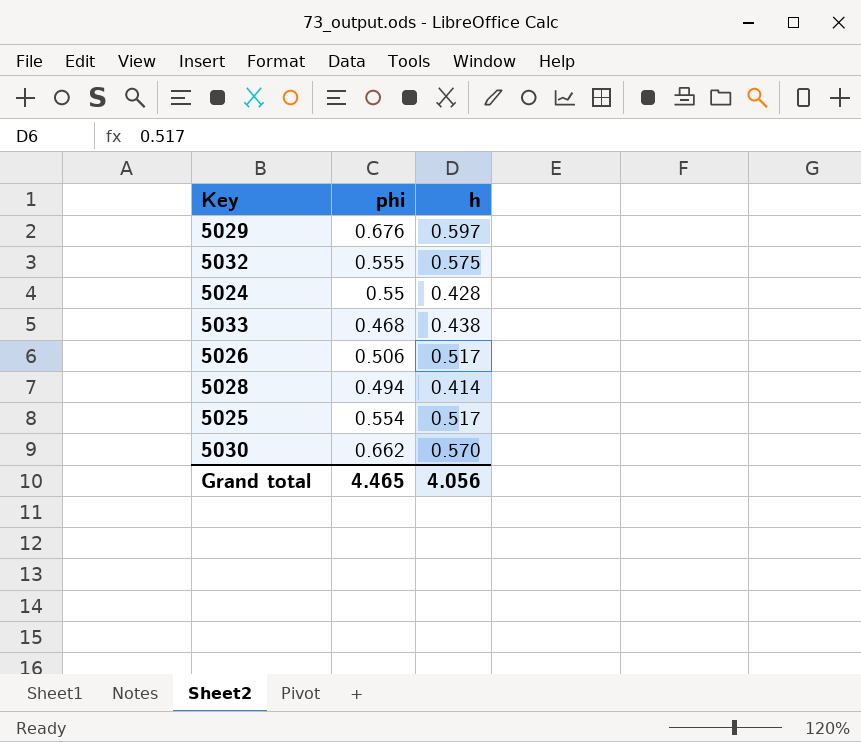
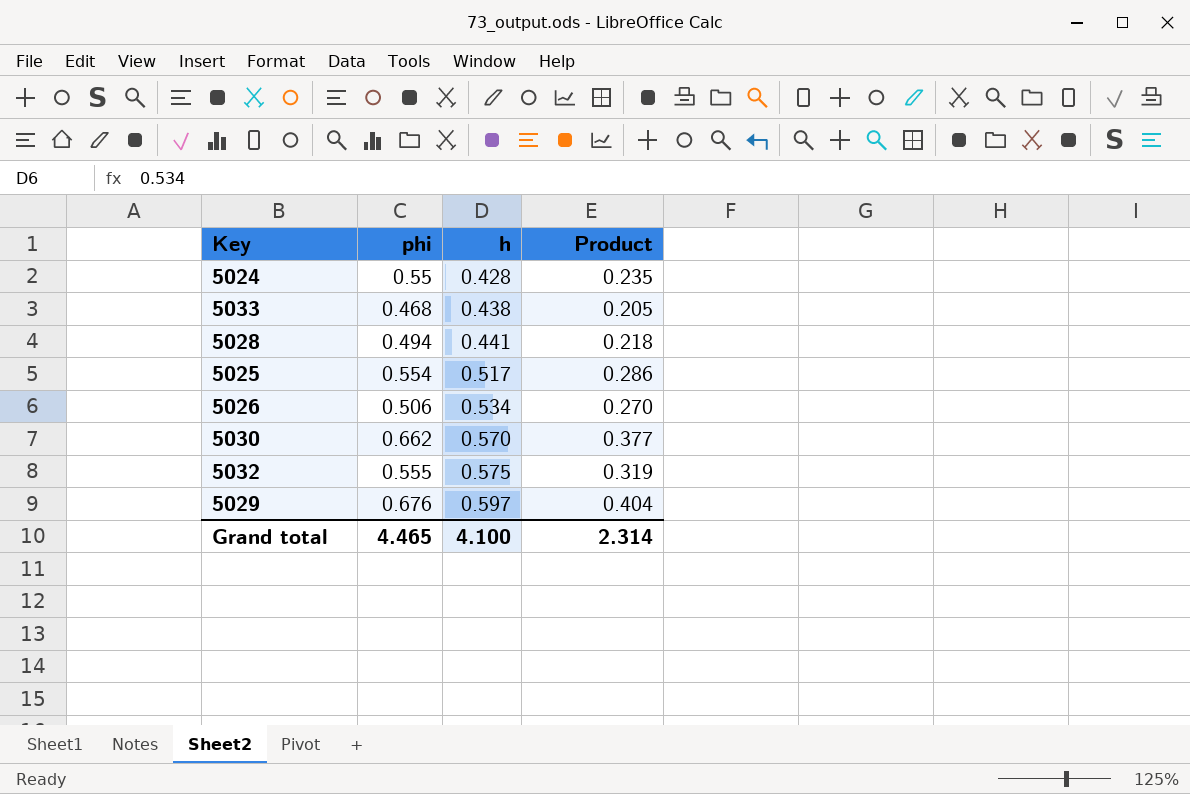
row order: none -> h ascending
column Product | formula: none -> [phi] * [h]
5028 | h: 0.414 -> 0.441
5026 | h: 0.517 -> 0.534
Grand total | h: 4.056 -> 4.100

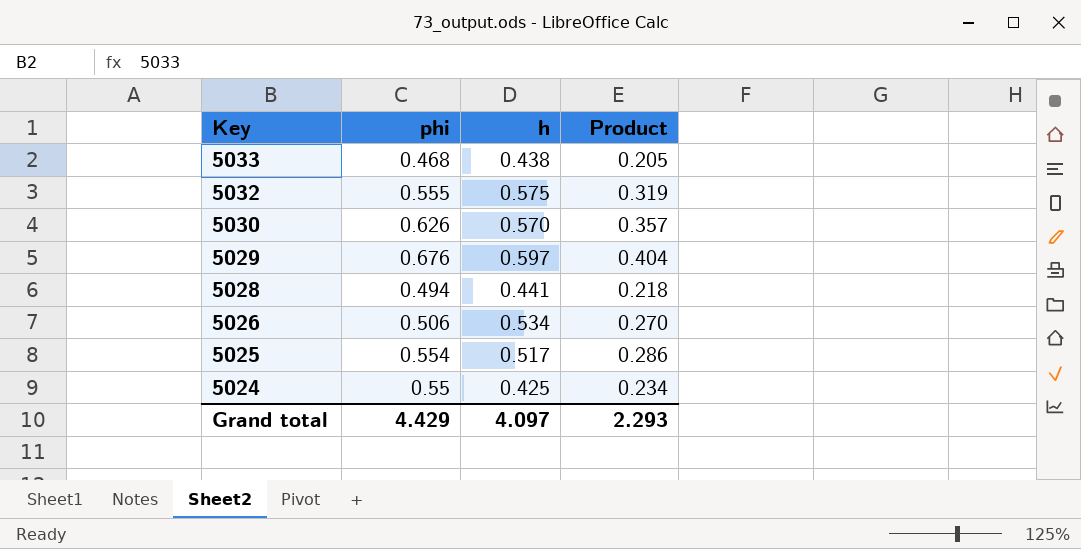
row order: h ascending -> Key descending
5030 | phi: 0.662 -> 0.626
5030 | Product: 0.377 -> 0.357
5024 | h: 0.428 -> 0.425
5024 | Product: 0.235 -> 0.234
Grand total | phi: 4.465 -> 4.429
Grand total | h: 4.100 -> 4.097
Grand total | Product: 2.314 -> 2.293

